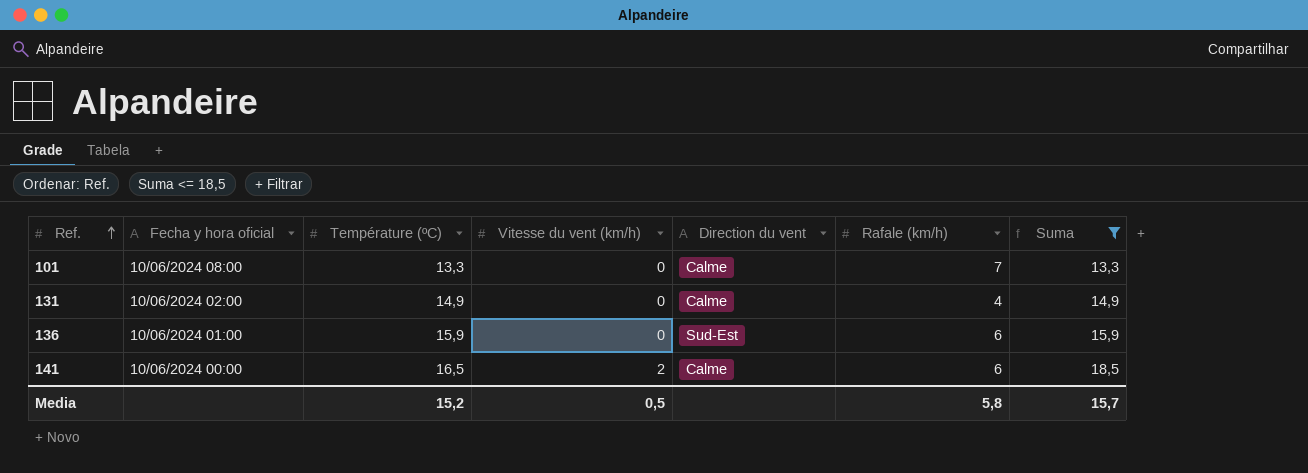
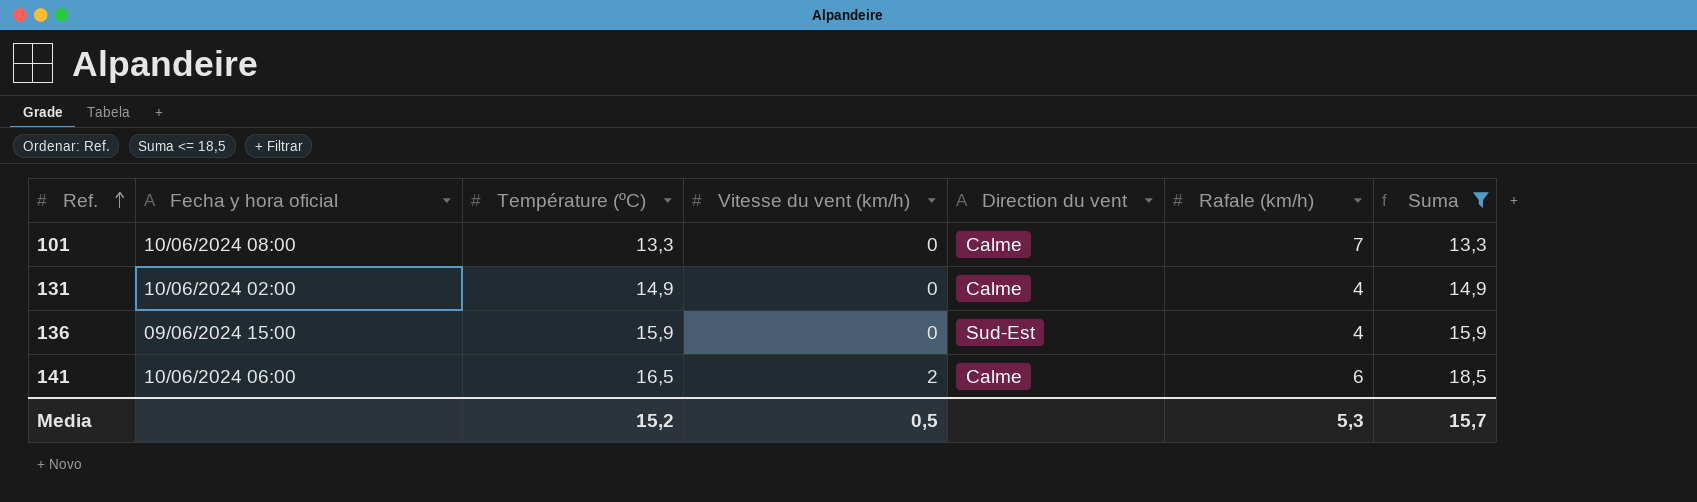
136 | Fecha y hora oficial: 10/06/2024 01:00 -> 09/06/2024 15:00
136 | Rafale (km/h): 6 -> 4
141 | Fecha y hora oficial: 10/06/2024 00:00 -> 10/06/2024 06:00
Media | Rafale (km/h): 5,8 -> 5,3

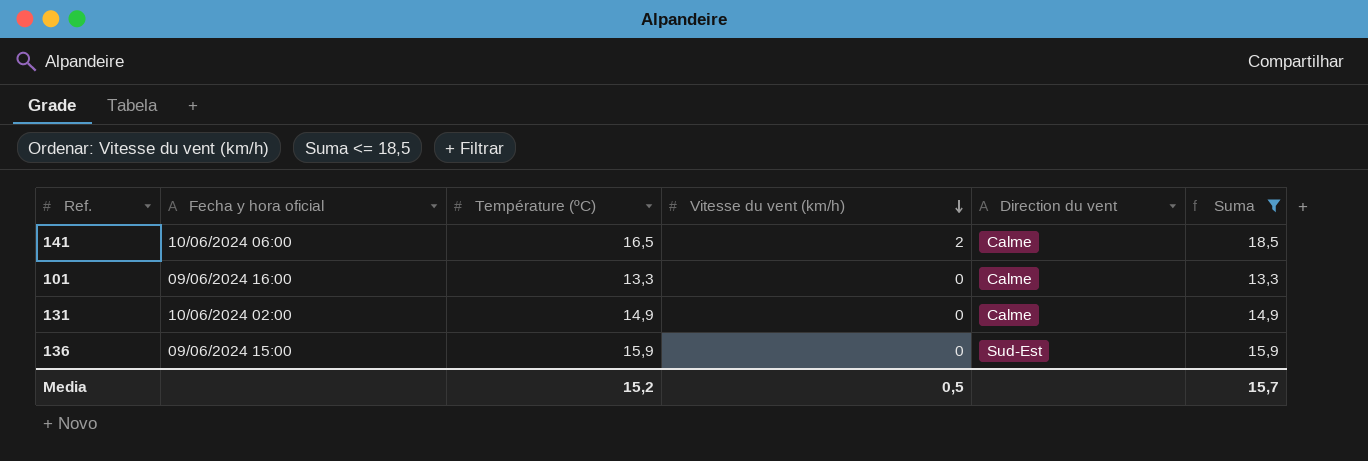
row order: Ref. ascending -> Vitesse du vent (km/h) descending
column Rafale (km/h) | position: 6 -> none
101 | Fecha y hora oficial: 10/06/2024 08:00 -> 09/06/2024 16:00

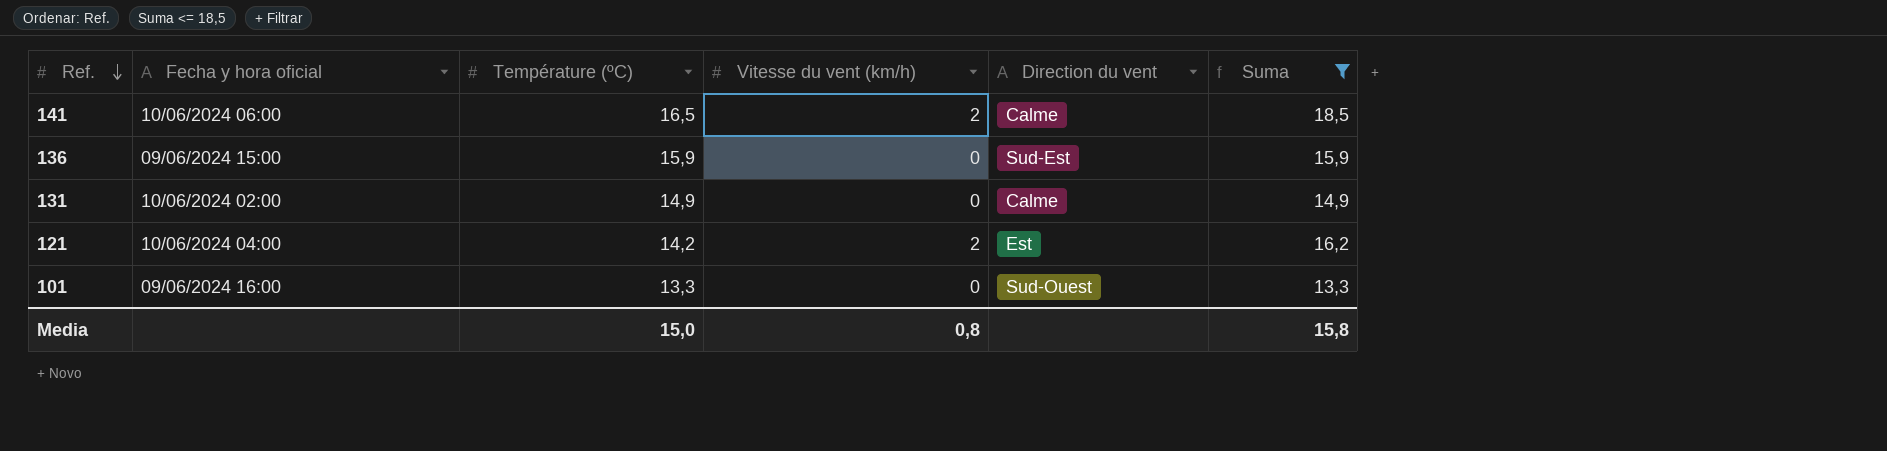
row order: Vitesse du vent (km/h) descending -> Ref. descending
row 121: none -> 10/06/2024 04:00 | 14,2 | 2 | Est | 16,2
101 | Direction du vent: Calme -> Sud-Ouest
Media | Température (ºC): 15,2 -> 15,0
Media | Vitesse du vent (km/h): 0,5 -> 0,8
Media | Suma: 15,7 -> 15,8

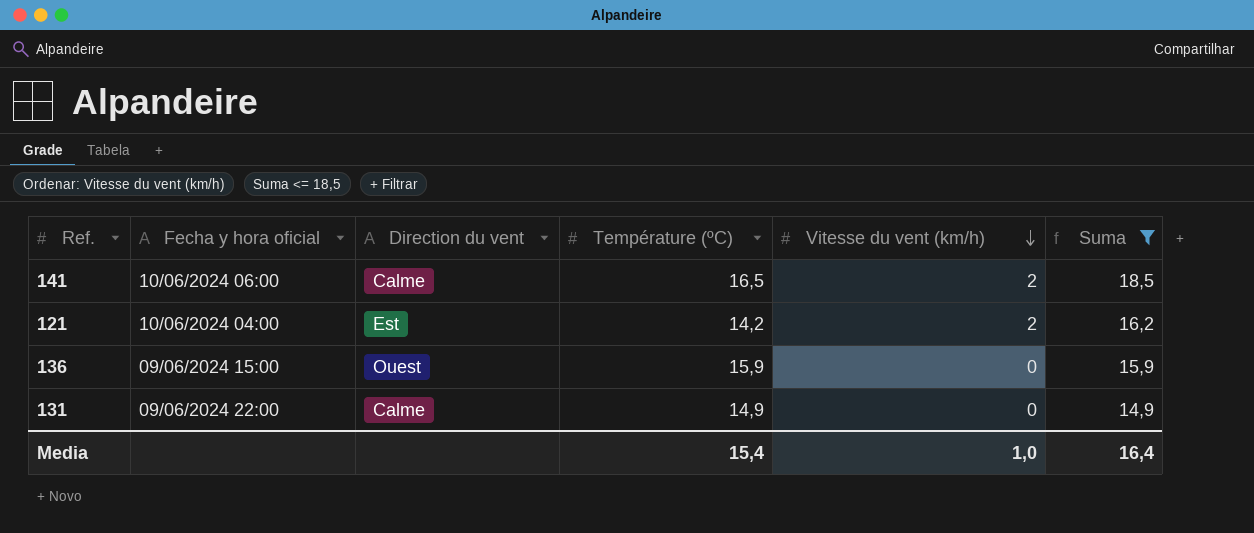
row order: Ref. descending -> Vitesse du vent (km/h) descending
column Direction du vent | position: 5 -> 3
row 101: 09/06/2024 16:00 | 13,3 | 0 | Sud-Ouest | 13,3 -> none
136 | Direction du vent: Sud-Est -> Ouest
131 | Fecha y hora oficial: 10/06/2024 02:00 -> 09/06/2024 22:00
Media | Température (ºC): 15,0 -> 15,4
Media | Vitesse du vent (km/h): 0,8 -> 1,0
Media | Suma: 15,8 -> 16,4

